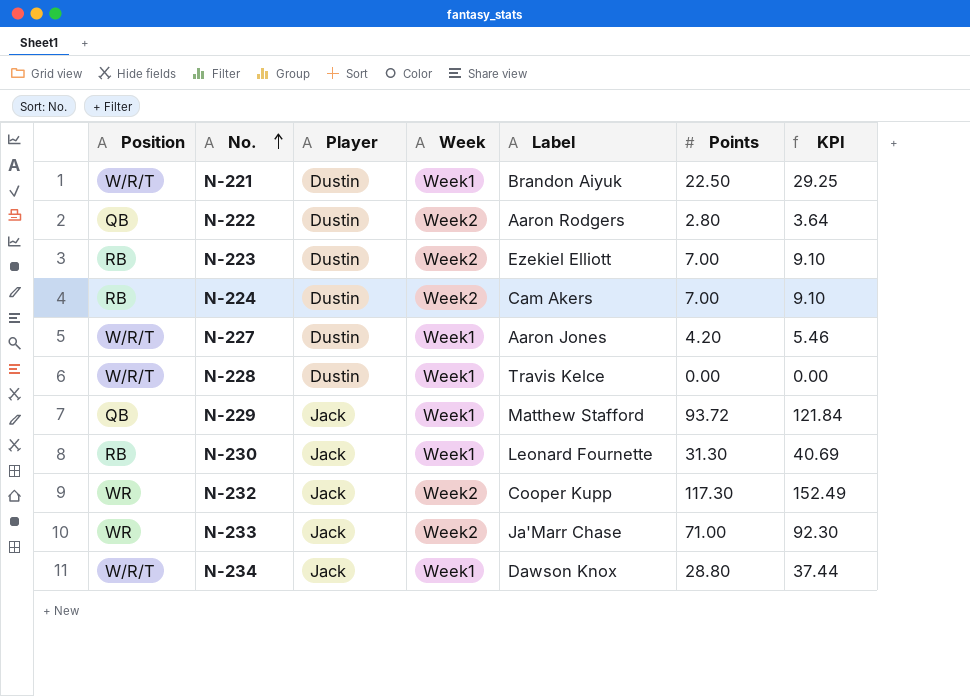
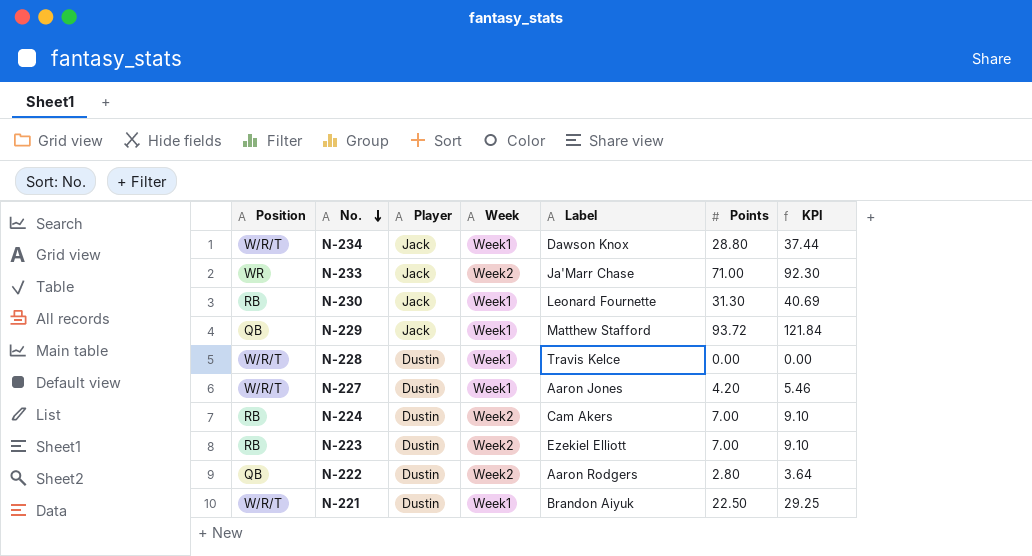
row order: No. ascending -> No. descending
row N-232: WR | Jack | Week2 | Cooper Kupp | 117.30 | 152.49 -> none

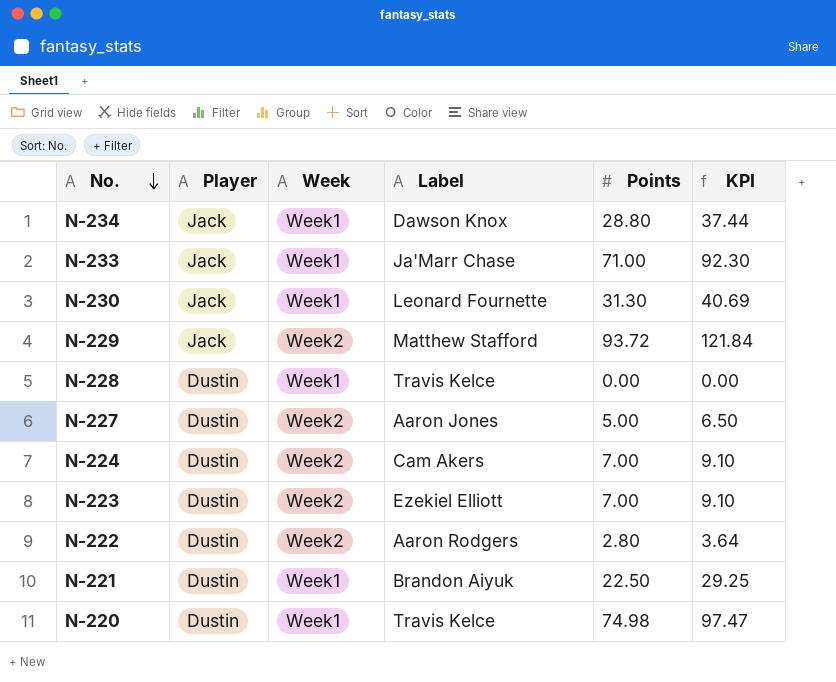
column Position | position: 1 -> none
N-233 | Week: Week2 -> Week1
N-229 | Week: Week1 -> Week2
N-227 | Week: Week1 -> Week2
N-227 | Points: 4.20 -> 5.00
N-227 | KPI: 5.46 -> 6.50
row N-220: none -> Dustin | Week1 | Travis Kelce | 74.98 | 97.47

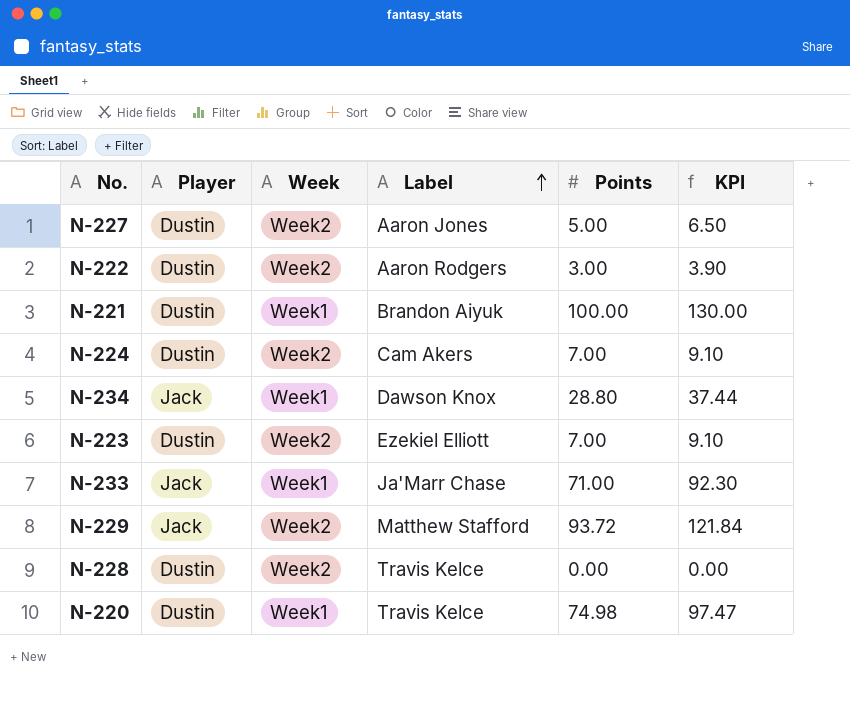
row order: No. descending -> Label ascending
row N-230: Jack | Week1 | Leonard Fournette | 31.30 | 40.69 -> none
N-222 | Points: 2.80 -> 3.00
N-222 | KPI: 3.64 -> 3.90
N-221 | Points: 22.50 -> 100.00
N-221 | KPI: 29.25 -> 130.00
N-228 | Week: Week1 -> Week2

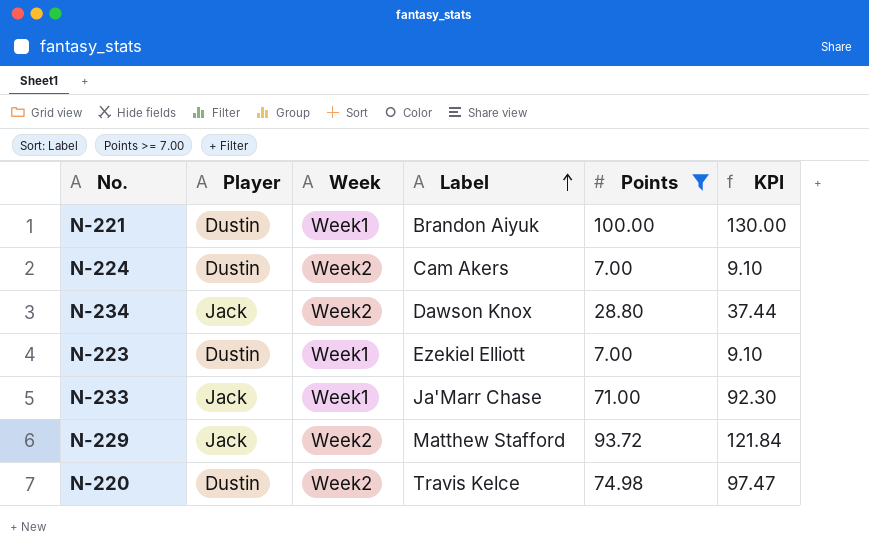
filter: none -> Points >= 7.00
N-234 | Week: Week1 -> Week2
N-223 | Week: Week2 -> Week1
N-220 | Week: Week1 -> Week2

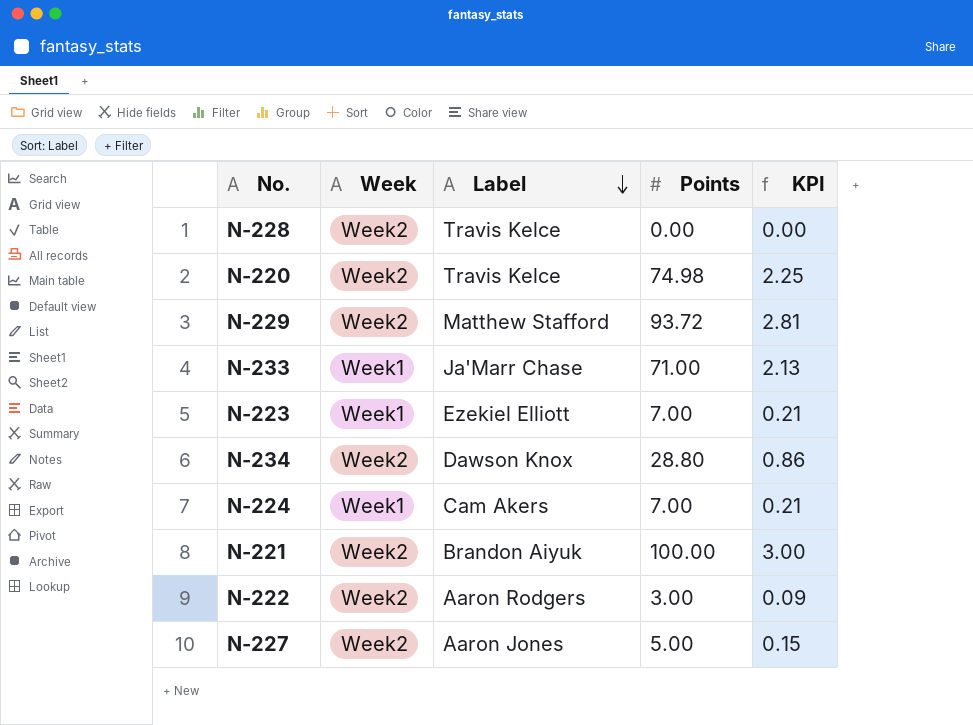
filter: Points >= 7.00 -> none
row order: Label ascending -> Label descending
column Player | position: 2 -> none
column KPI | formula: [Points] * 1.3 -> [Points] * 0.03
N-224 | Week: Week2 -> Week1
N-221 | Week: Week1 -> Week2

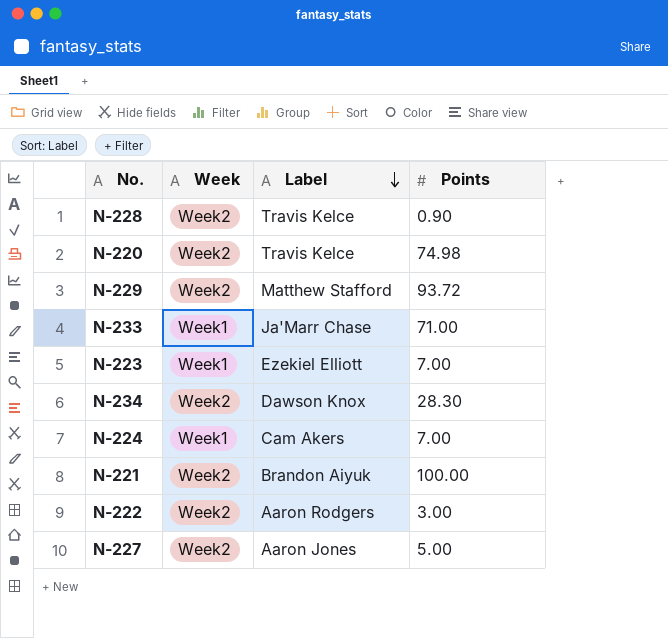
column KPI | formula: [Points] * 0.03 -> none
N-228 | Points: 0.00 -> 0.90
N-234 | Points: 28.80 -> 28.30

